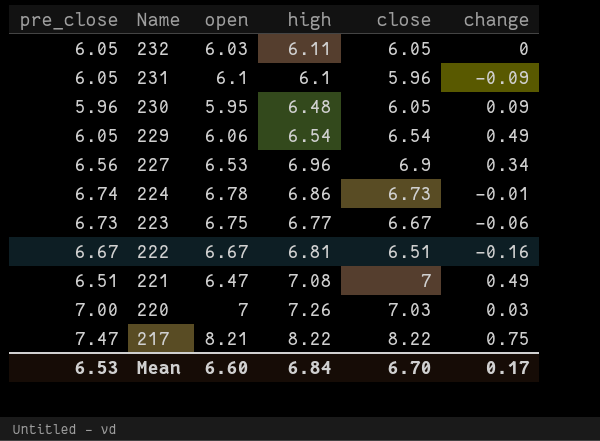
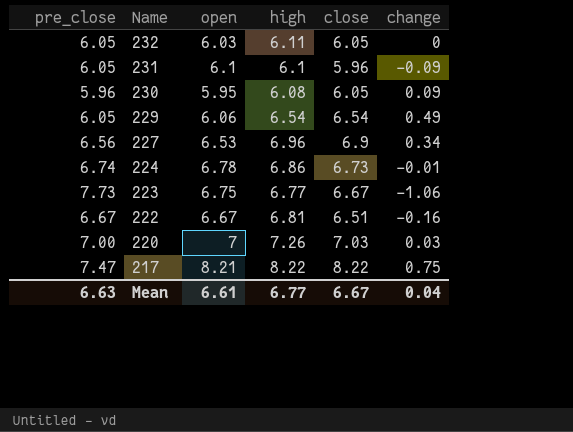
row 221: 6.51 | 6.47 | 7.08 | 7 | 0.49 -> none
230 | high: 6.48 -> 6.08
223 | pre_close: 6.73 -> 7.73
223 | change: -0.06 -> -1.06
Mean | pre_close: 6.53 -> 6.63
Mean | open: 6.60 -> 6.61
Mean | high: 6.84 -> 6.77
Mean | close: 6.70 -> 6.67
Mean | change: 0.17 -> 0.04

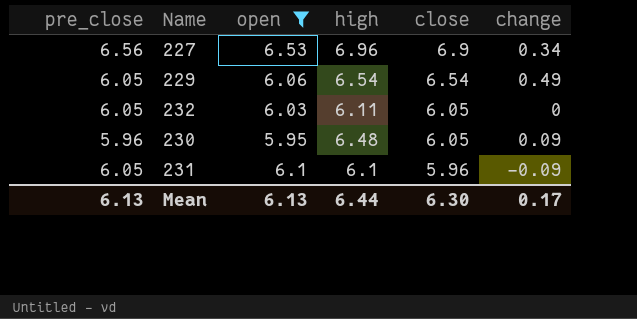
filter: none -> open <= 6.53
row order: Name descending -> close descending
230 | high: 6.08 -> 6.48
Mean | pre_close: 6.63 -> 6.13
Mean | open: 6.61 -> 6.13
Mean | high: 6.77 -> 6.44
Mean | close: 6.67 -> 6.30
Mean | change: 0.04 -> 0.17

